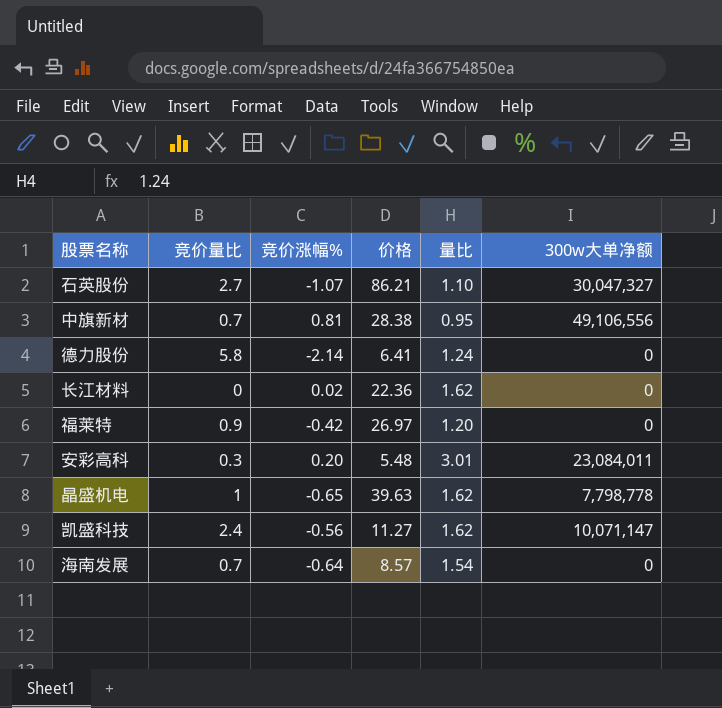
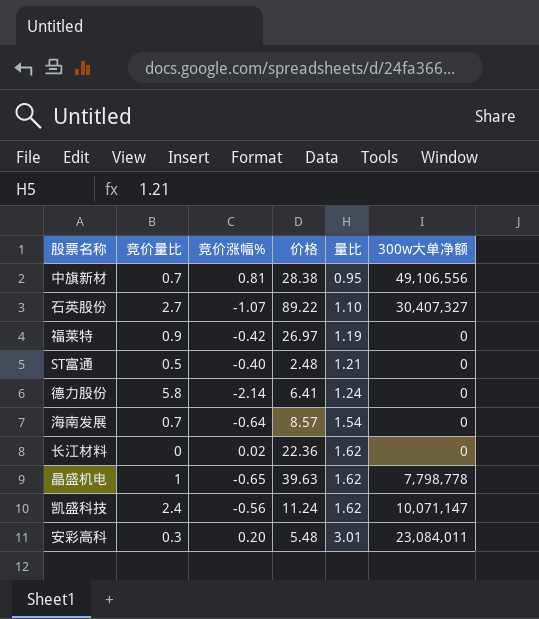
row order: none -> 量比 ascending
石英股份 | 价格: 86.21 -> 89.22
石英股份 | 300w大单净额: 30,047,327 -> 30,407,327
福莱特 | 量比: 1.20 -> 1.19
row ST富通: none -> 0.5 | -0.40 | 2.48 | 1.21 | 0
凯盛科技 | 价格: 11.27 -> 11.24

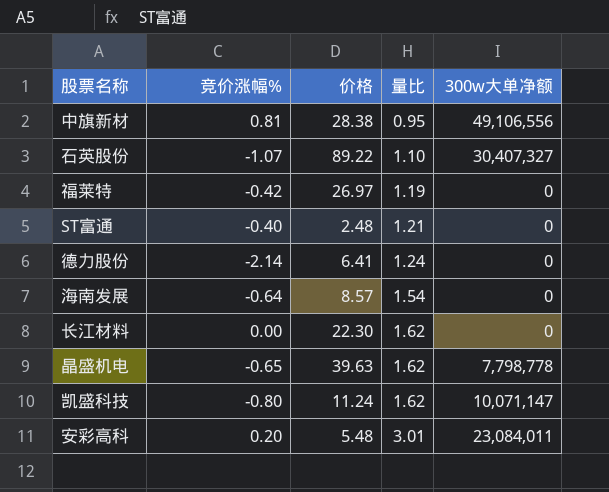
column 竞价量比 | position: 2 -> none
长江材料 | 竞价涨幅%: 0.02 -> 0.00
长江材料 | 价格: 22.36 -> 22.30
凯盛科技 | 竞价涨幅%: -0.56 -> -0.80

